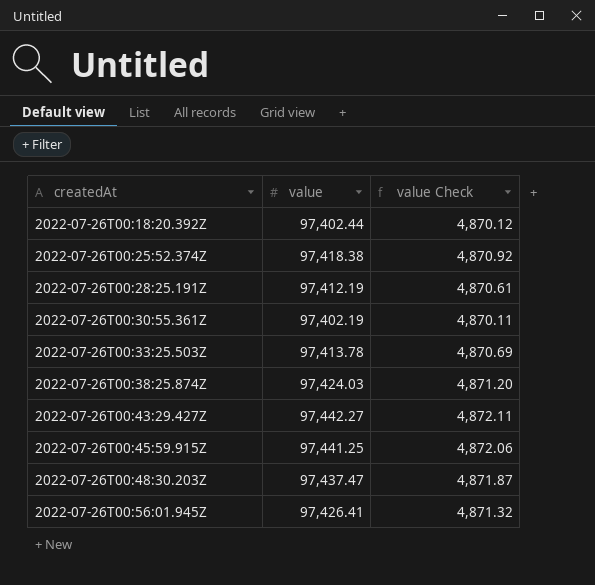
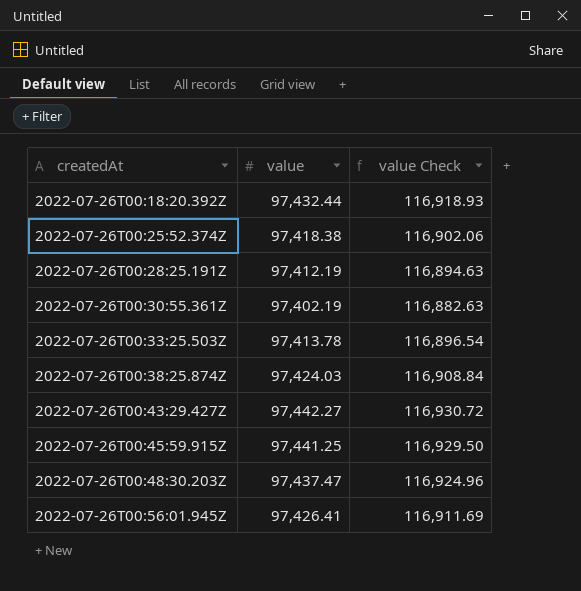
column value Check | formula: [value] * 0.05 -> [value] * 1.2
2022-07-26T00:18:20.392Z | value: 97,402.44 -> 97,432.44

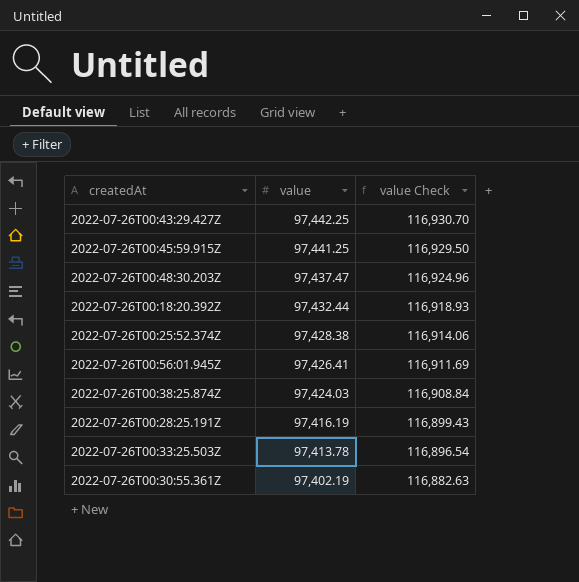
row order: createdAt ascending -> value descending
2022-07-26T00:43:29.427Z | value: 97,442.27 -> 97,442.25
2022-07-26T00:43:29.427Z | value Check: 116,930.72 -> 116,930.70
2022-07-26T00:25:52.374Z | value: 97,418.38 -> 97,428.38
2022-07-26T00:25:52.374Z | value Check: 116,902.06 -> 116,914.06
2022-07-26T00:28:25.191Z | value: 97,412.19 -> 97,416.19
2022-07-26T00:28:25.191Z | value Check: 116,894.63 -> 116,899.43

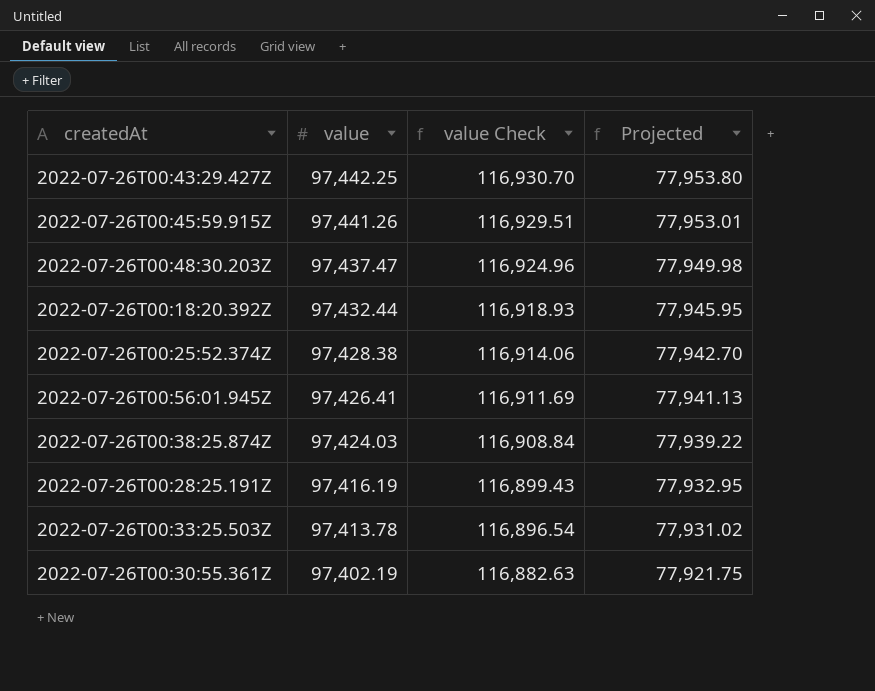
column Projected | formula: none -> [value] * 0.8
2022-07-26T00:45:59.915Z | value: 97,441.25 -> 97,441.26
2022-07-26T00:45:59.915Z | value Check: 116,929.50 -> 116,929.51

